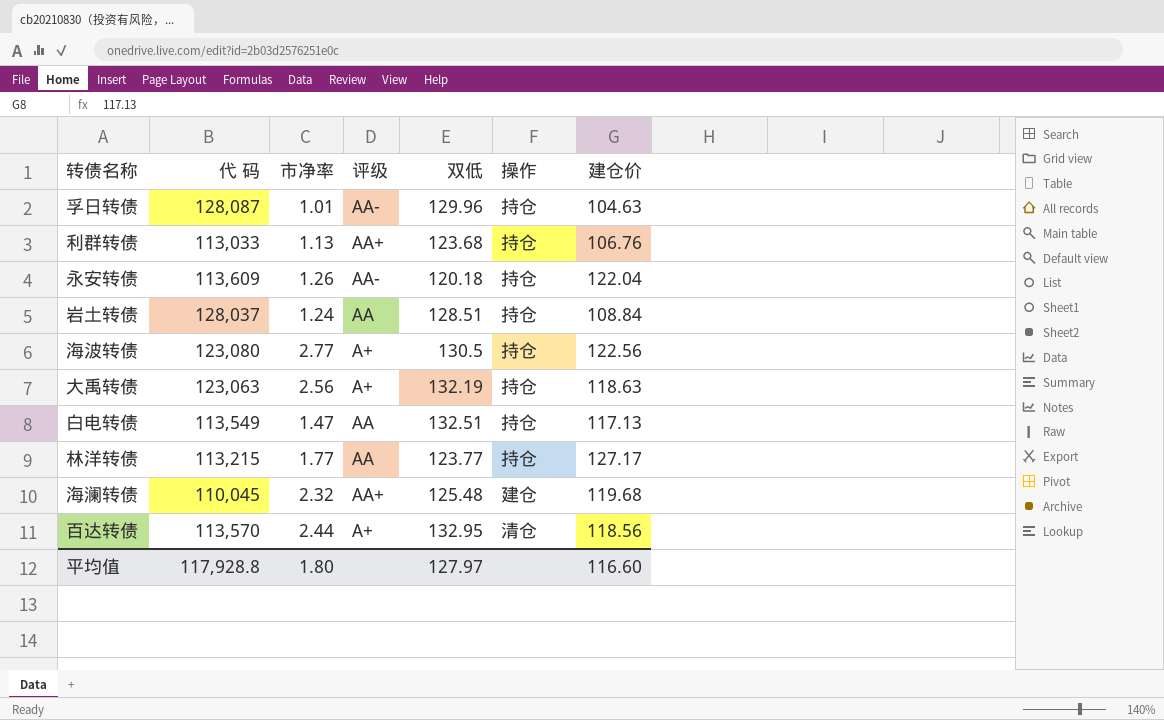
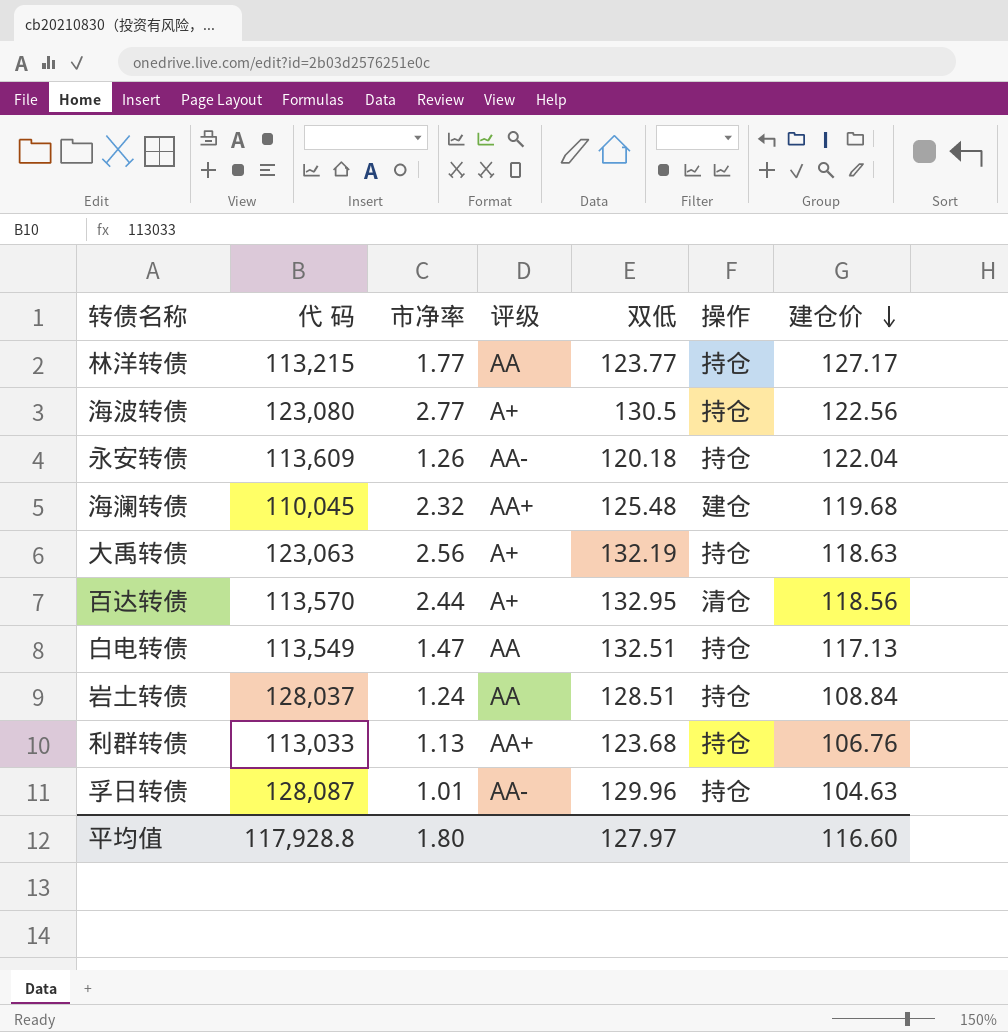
row order: none -> 建仓价 descending

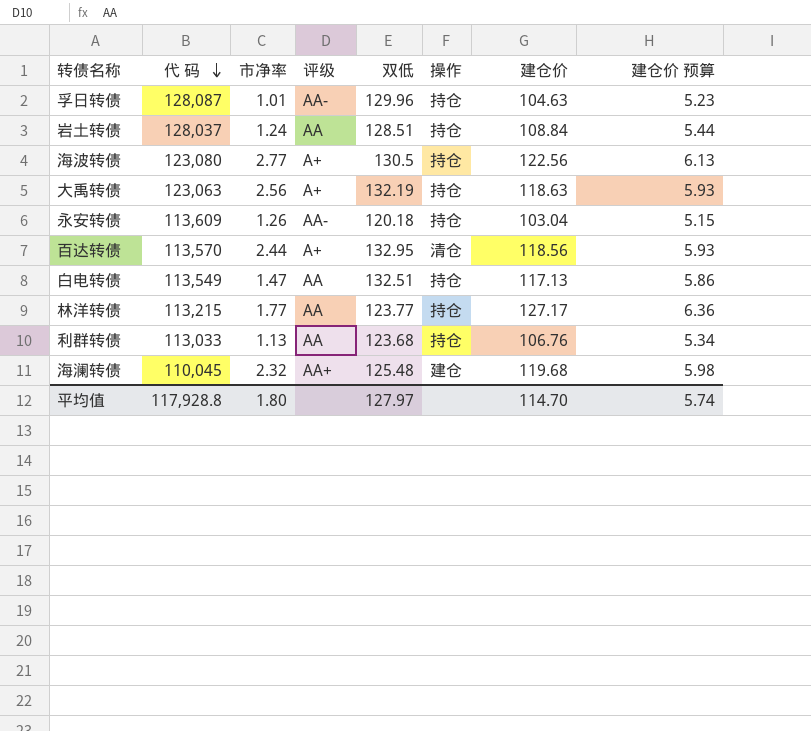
row order: 建仓价 descending -> 代 码 descending
column 建仓价 预算 | formula: none -> [建仓价] * 0.05
永安转债 | 建仓价: 122.04 -> 103.04
利群转债 | 评级: AA+ -> AA
平均值 | 建仓价: 116.60 -> 114.70

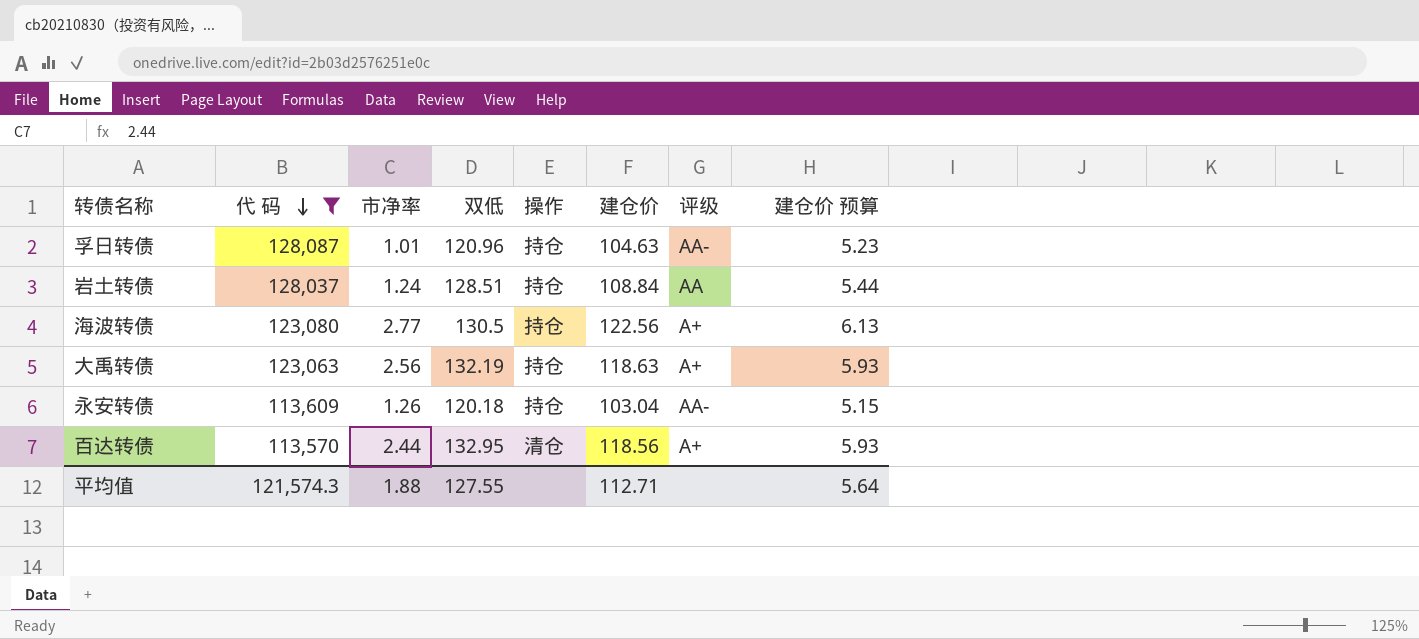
filter: none -> 代 码 >= 113,570
column 评级 | position: 4 -> 7
孚日转债 | 双低: 129.96 -> 120.96
平均值 | 代 码: 117,928.8 -> 121,574.3
平均值 | 市净率: 1.80 -> 1.88
平均值 | 双低: 127.97 -> 127.55
平均值 | 建仓价: 114.70 -> 112.71
平均值 | 建仓价 预算: 5.74 -> 5.64

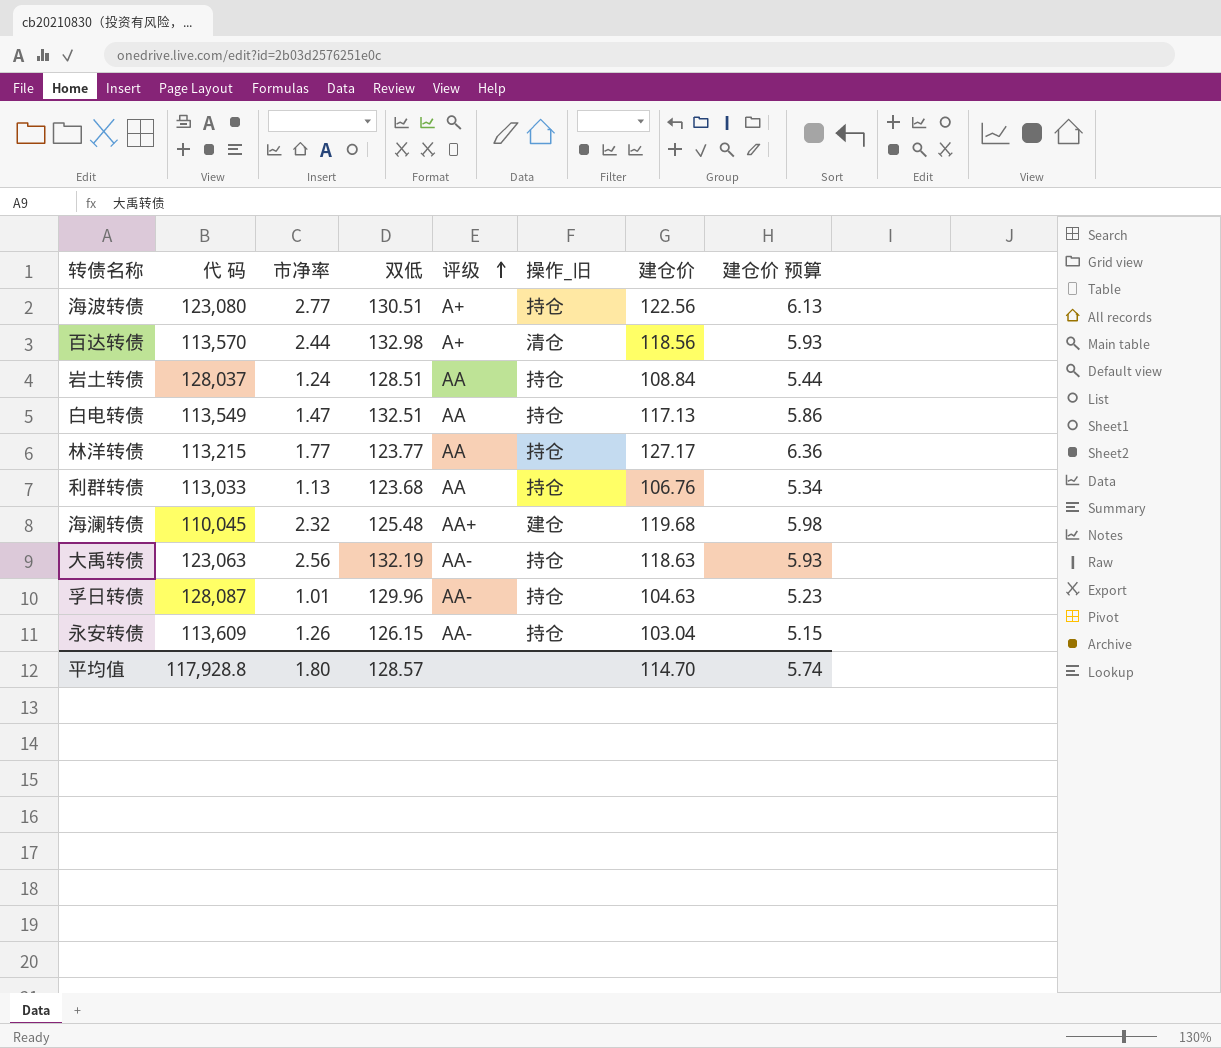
filter: 代 码 >= 113,570 -> none
row order: 代 码 descending -> 评级 ascending
column 评级 | position: 7 -> 5
column name: 操作 -> 操作_旧
海波转债 | 双低: 130.5 -> 130.51
百达转债 | 双低: 132.95 -> 132.98
大禹转债 | 评级: A+ -> AA-
孚日转债 | 双低: 120.96 -> 129.96
永安转债 | 双低: 120.18 -> 126.15
平均值 | 代 码: 121,574.3 -> 117,928.8
平均值 | 市净率: 1.88 -> 1.80
平均值 | 双低: 127.55 -> 128.57
平均值 | 建仓价: 112.71 -> 114.70
平均值 | 建仓价 预算: 5.64 -> 5.74

